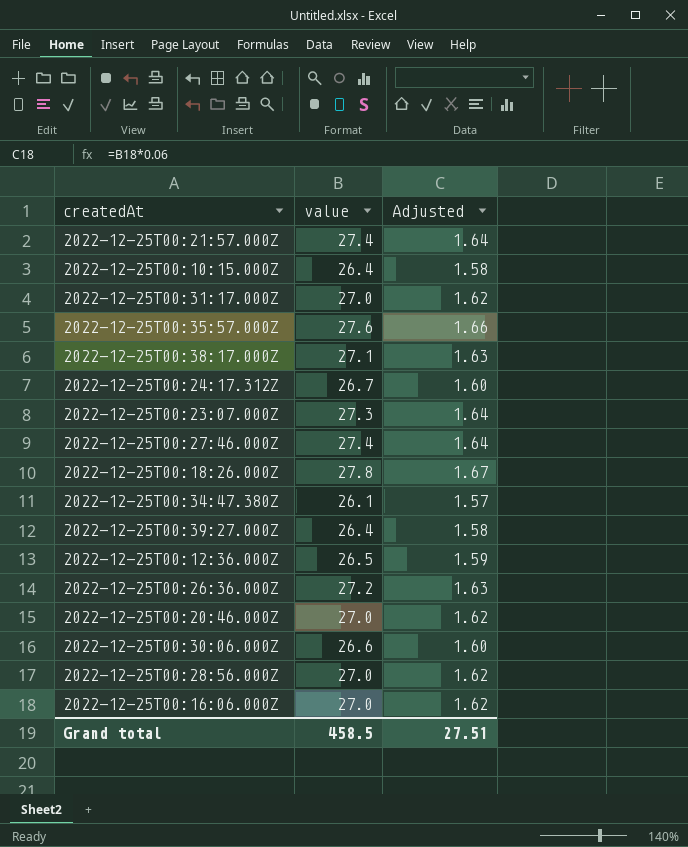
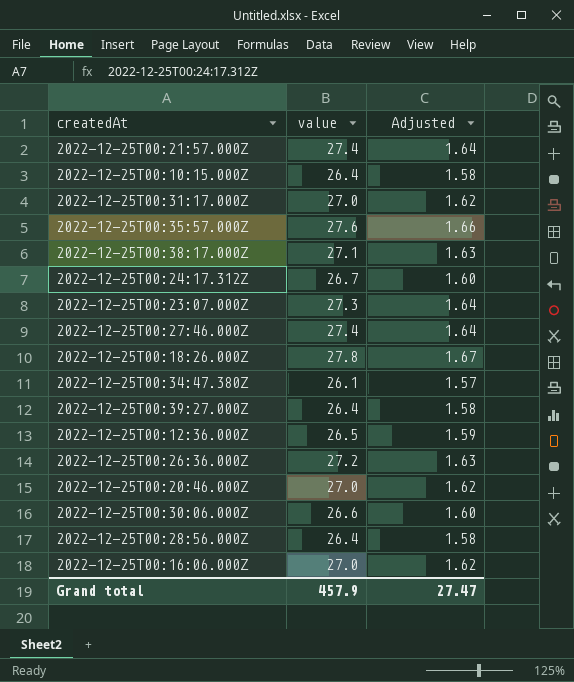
2022-12-25T00:28:56.000Z | value: 27.0 -> 26.4
2022-12-25T00:28:56.000Z | Adjusted: 1.62 -> 1.58
Grand total | value: 458.5 -> 457.9
Grand total | Adjusted: 27.51 -> 27.47

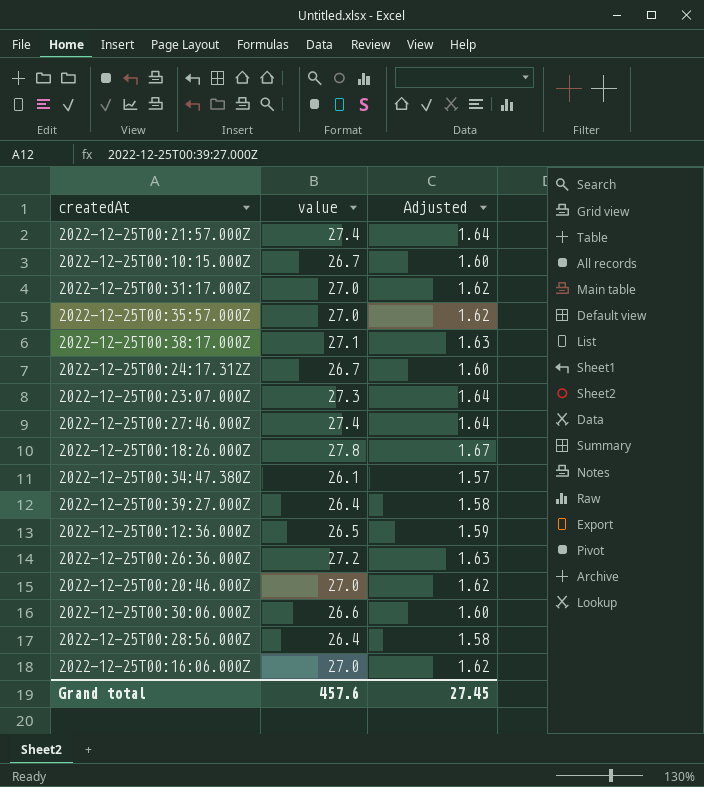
2022-12-25T00:10:15.000Z | value: 26.4 -> 26.7
2022-12-25T00:10:15.000Z | Adjusted: 1.58 -> 1.60
2022-12-25T00:35:57.000Z | value: 27.6 -> 27.0
2022-12-25T00:35:57.000Z | Adjusted: 1.66 -> 1.62
Grand total | value: 457.9 -> 457.6
Grand total | Adjusted: 27.47 -> 27.45

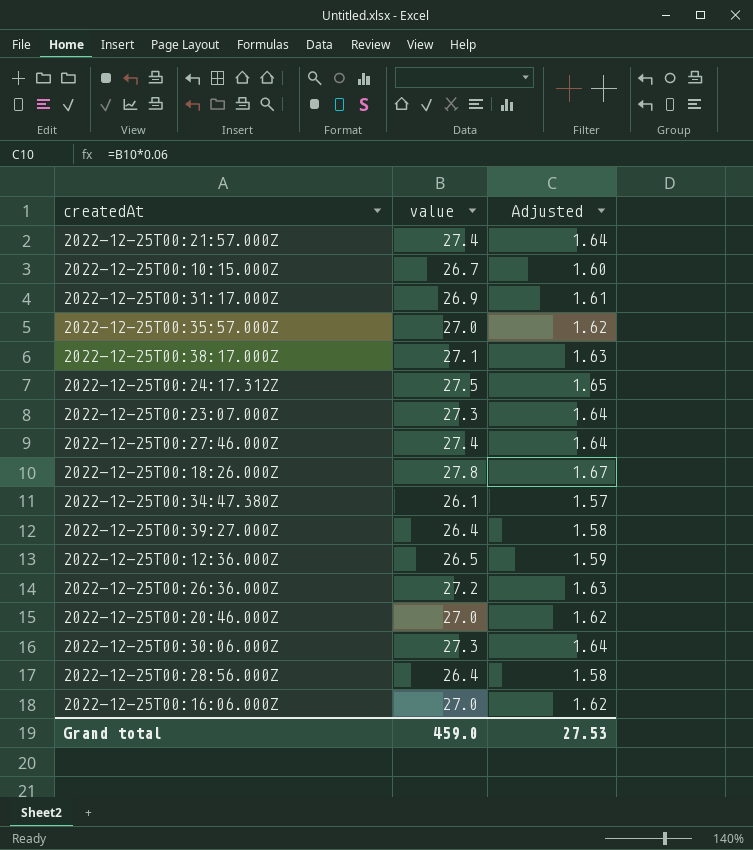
2022-12-25T00:31:17.000Z | value: 27.0 -> 26.9
2022-12-25T00:31:17.000Z | Adjusted: 1.62 -> 1.61
2022-12-25T00:24:17.312Z | value: 26.7 -> 27.5
2022-12-25T00:24:17.312Z | Adjusted: 1.60 -> 1.65
2022-12-25T00:30:06.000Z | value: 26.6 -> 27.3
2022-12-25T00:30:06.000Z | Adjusted: 1.60 -> 1.64
Grand total | value: 457.6 -> 459.0
Grand total | Adjusted: 27.45 -> 27.53

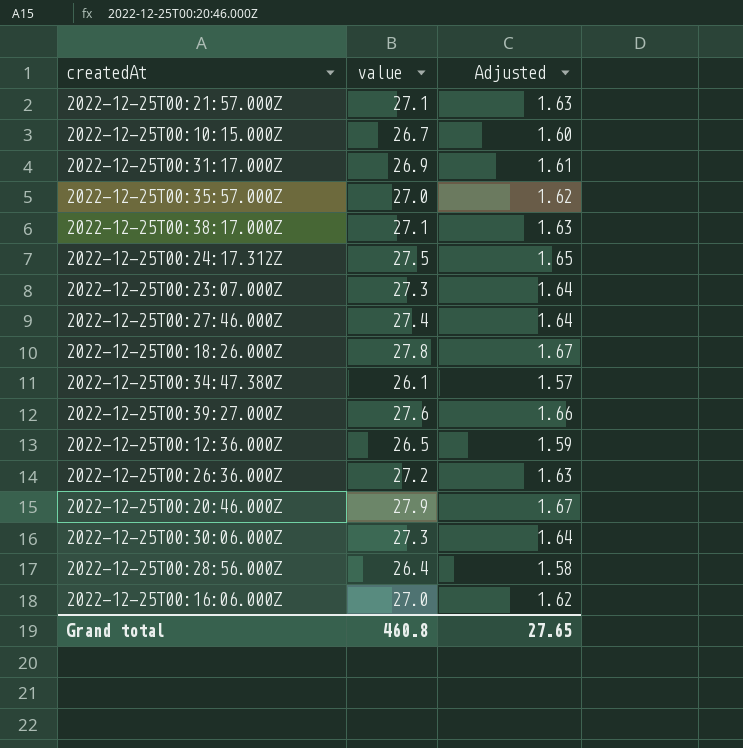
2022-12-25T00:21:57.000Z | value: 27.4 -> 27.1
2022-12-25T00:21:57.000Z | Adjusted: 1.64 -> 1.63
2022-12-25T00:39:27.000Z | value: 26.4 -> 27.6
2022-12-25T00:39:27.000Z | Adjusted: 1.58 -> 1.66
2022-12-25T00:20:46.000Z | value: 27.0 -> 27.9
2022-12-25T00:20:46.000Z | Adjusted: 1.62 -> 1.67
Grand total | value: 459.0 -> 460.8
Grand total | Adjusted: 27.53 -> 27.65

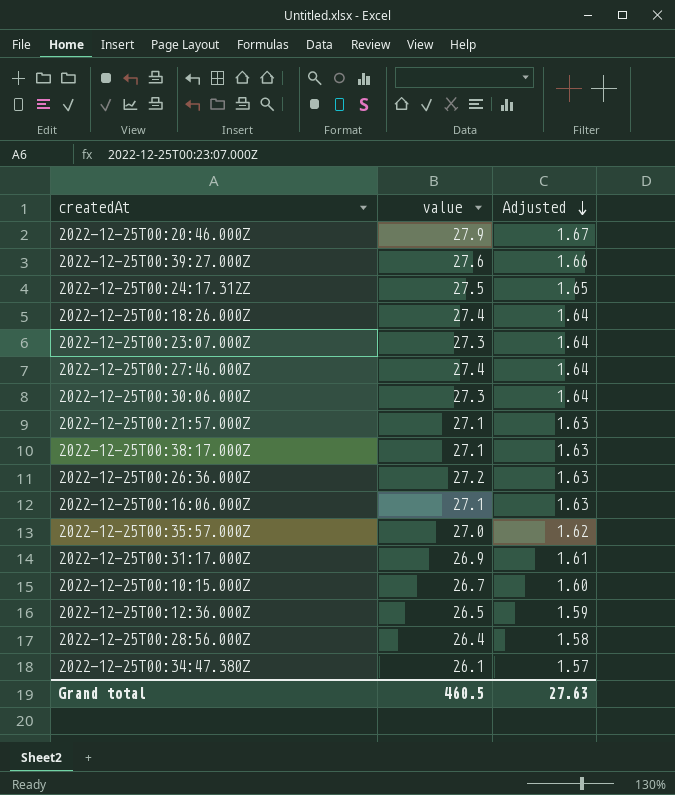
row order: none -> Adjusted descending
2022-12-25T00:18:26.000Z | value: 27.8 -> 27.4
2022-12-25T00:18:26.000Z | Adjusted: 1.67 -> 1.64
2022-12-25T00:16:06.000Z | value: 27.0 -> 27.1
2022-12-25T00:16:06.000Z | Adjusted: 1.62 -> 1.63
Grand total | value: 460.8 -> 460.5
Grand total | Adjusted: 27.65 -> 27.63

